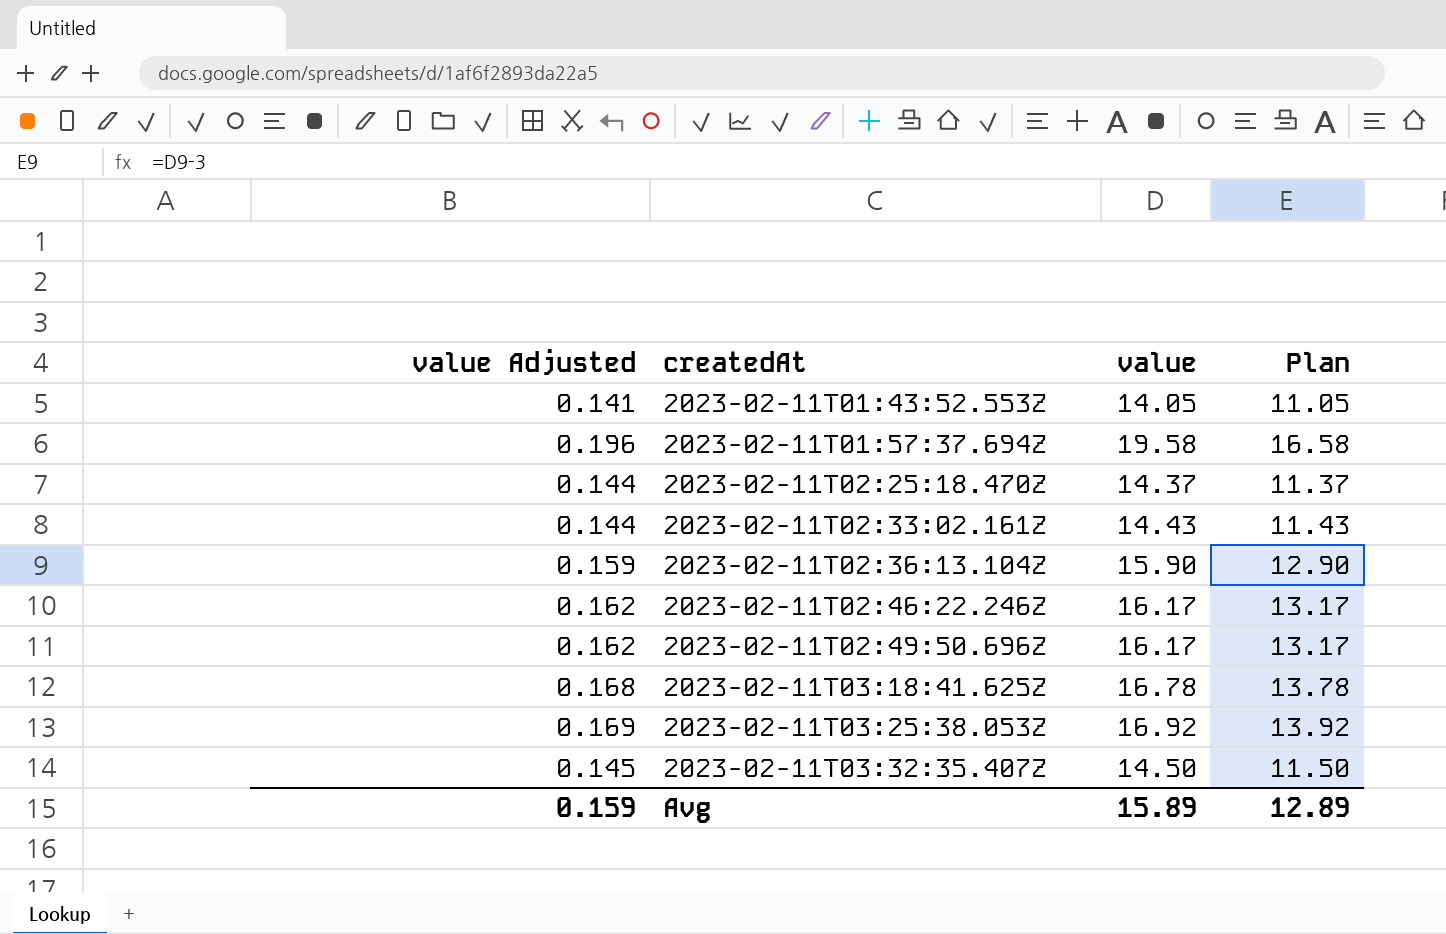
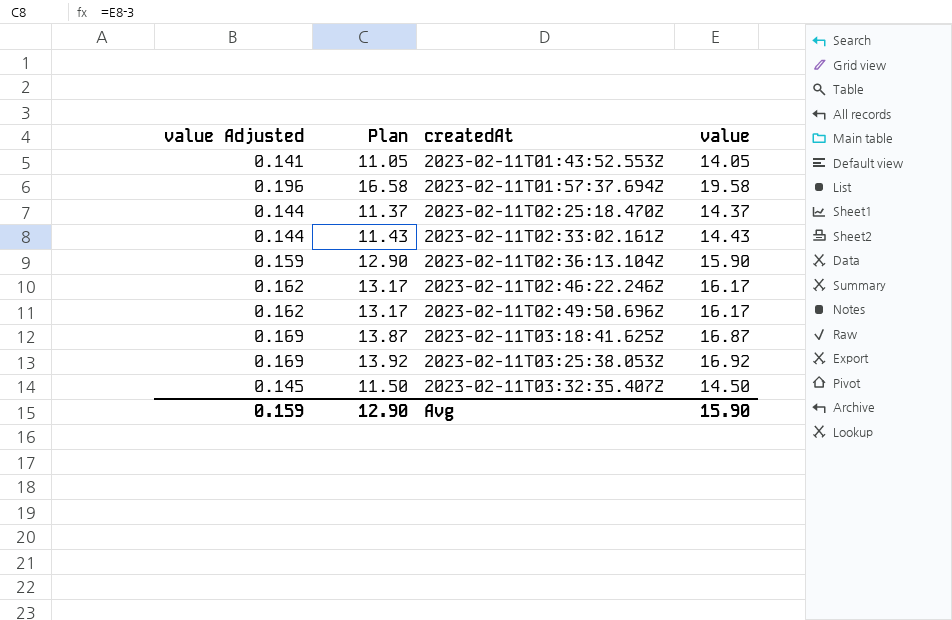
column Plan | position: 4 -> 2
2023-02-11T03:18:41.625Z | value Adjusted: 0.168 -> 0.169
2023-02-11T03:18:41.625Z | Plan: 13.78 -> 13.87
2023-02-11T03:18:41.625Z | value: 16.78 -> 16.87
Avg | Plan: 12.89 -> 12.90
Avg | value: 15.89 -> 15.90

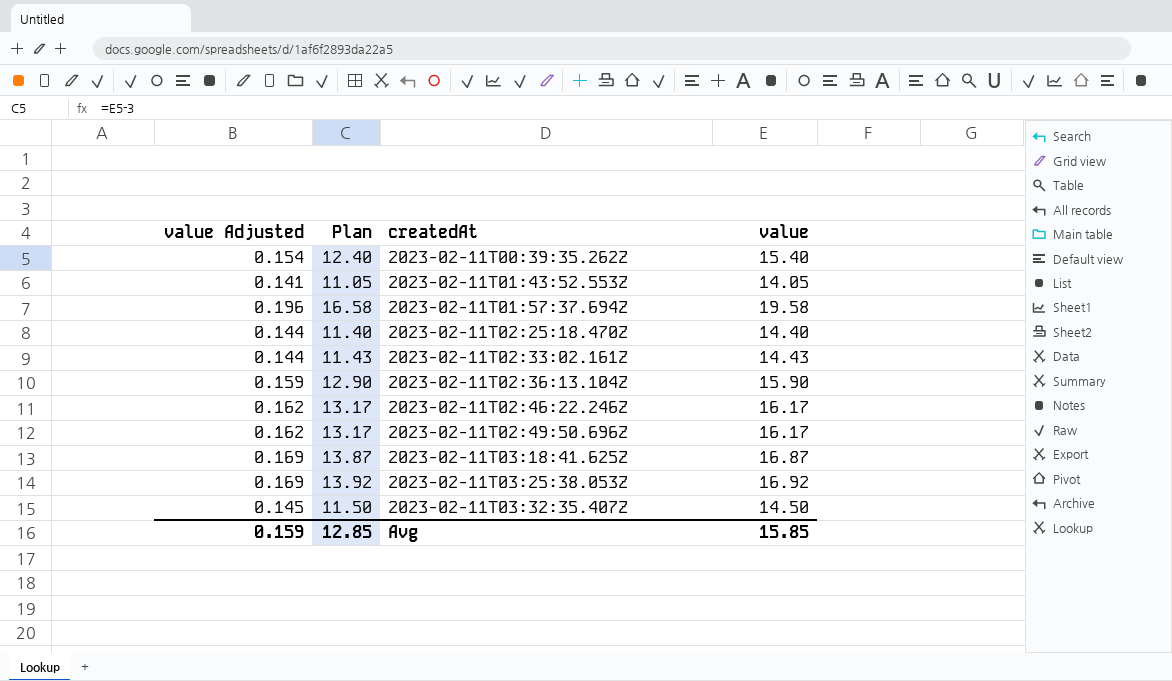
row 2023-02-11T00:39:35.262Z: none -> 0.154 | 12.40 | 15.40
2023-02-11T02:25:18.470Z | Plan: 11.37 -> 11.40
2023-02-11T02:25:18.470Z | value: 14.37 -> 14.40
Avg | Plan: 12.90 -> 12.85
Avg | value: 15.90 -> 15.85

